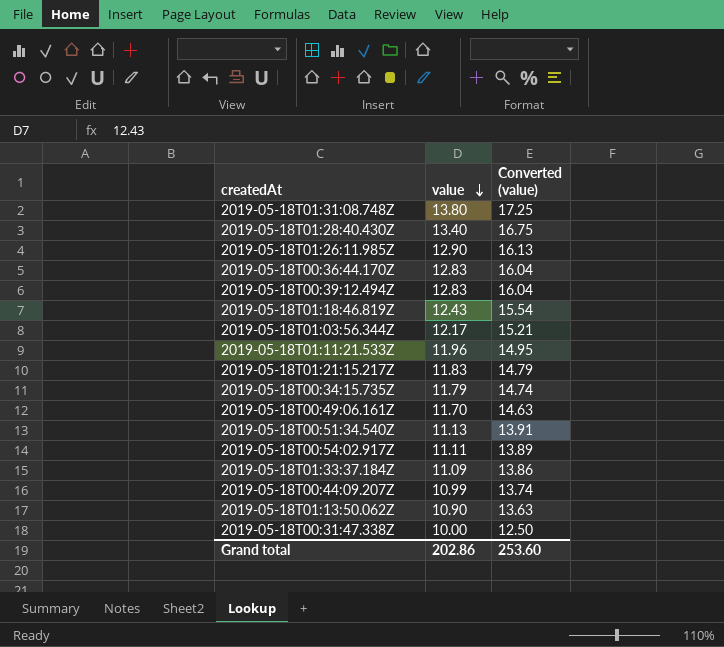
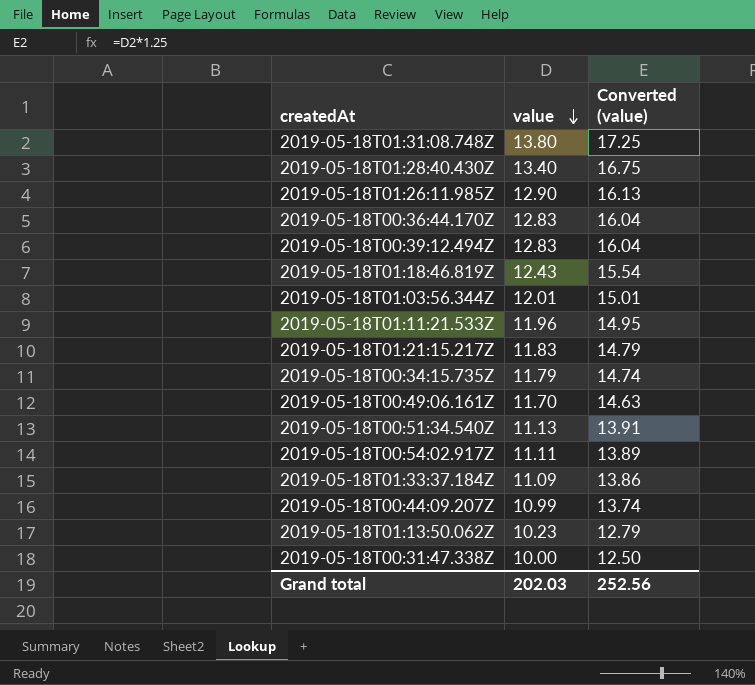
2019-05-18T01:03:56.344Z | value: 12.17 -> 12.01
2019-05-18T01:03:56.344Z | Converted (value): 15.21 -> 15.01
2019-05-18T01:13:50.062Z | value: 10.90 -> 10.23
2019-05-18T01:13:50.062Z | Converted (value): 13.63 -> 12.79
Grand total | value: 202.86 -> 202.03
Grand total | Converted (value): 253.60 -> 252.56

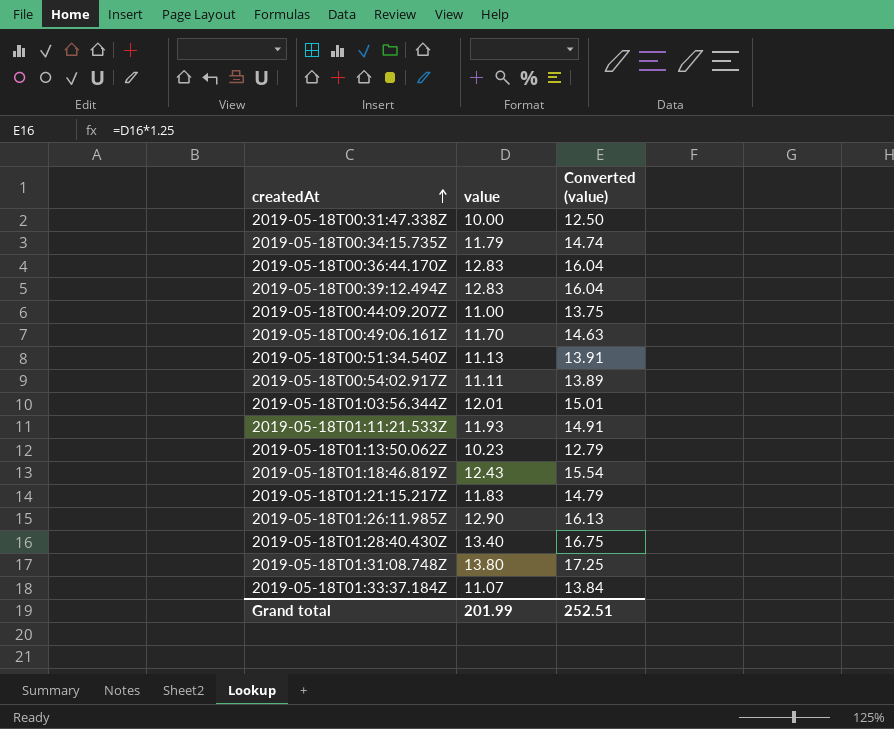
row order: value descending -> createdAt ascending
2019-05-18T00:44:09.207Z | value: 10.99 -> 11.00
2019-05-18T00:44:09.207Z | Converted (value): 13.74 -> 13.75
2019-05-18T01:11:21.533Z | value: 11.96 -> 11.93
2019-05-18T01:11:21.533Z | Converted (value): 14.95 -> 14.91
2019-05-18T01:33:37.184Z | value: 11.09 -> 11.07
2019-05-18T01:33:37.184Z | Converted (value): 13.86 -> 13.84
Grand total | value: 202.03 -> 201.99
Grand total | Converted (value): 252.56 -> 252.51

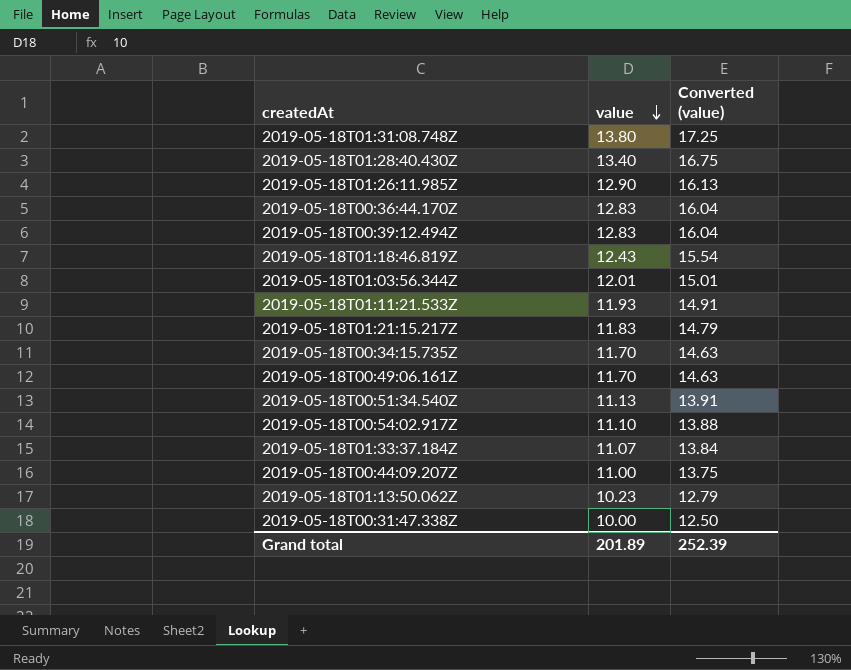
row order: createdAt ascending -> value descending
2019-05-18T00:34:15.735Z | value: 11.79 -> 11.70
2019-05-18T00:34:15.735Z | Converted (value): 14.74 -> 14.63
2019-05-18T00:54:02.917Z | value: 11.11 -> 11.10
2019-05-18T00:54:02.917Z | Converted (value): 13.89 -> 13.88
Grand total | value: 201.99 -> 201.89
Grand total | Converted (value): 252.51 -> 252.39

